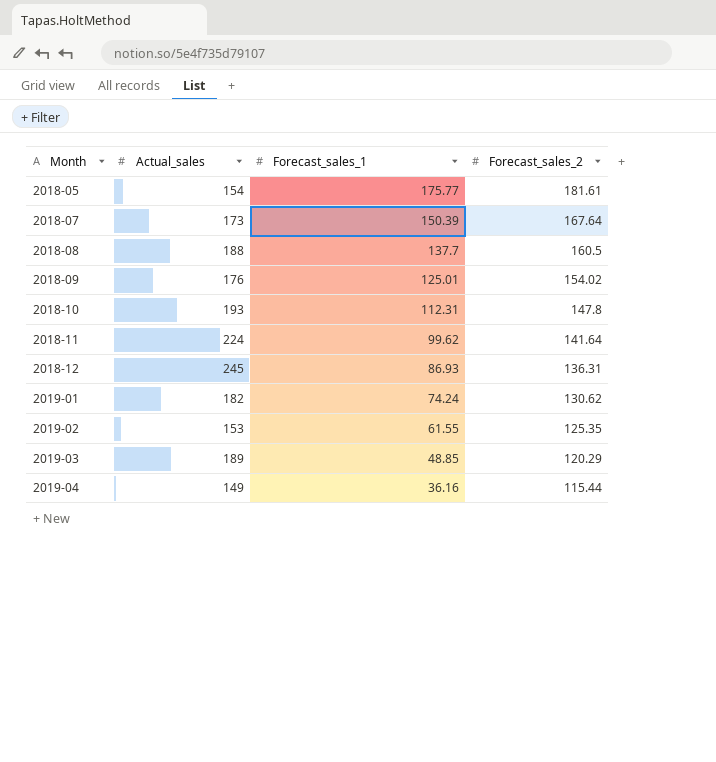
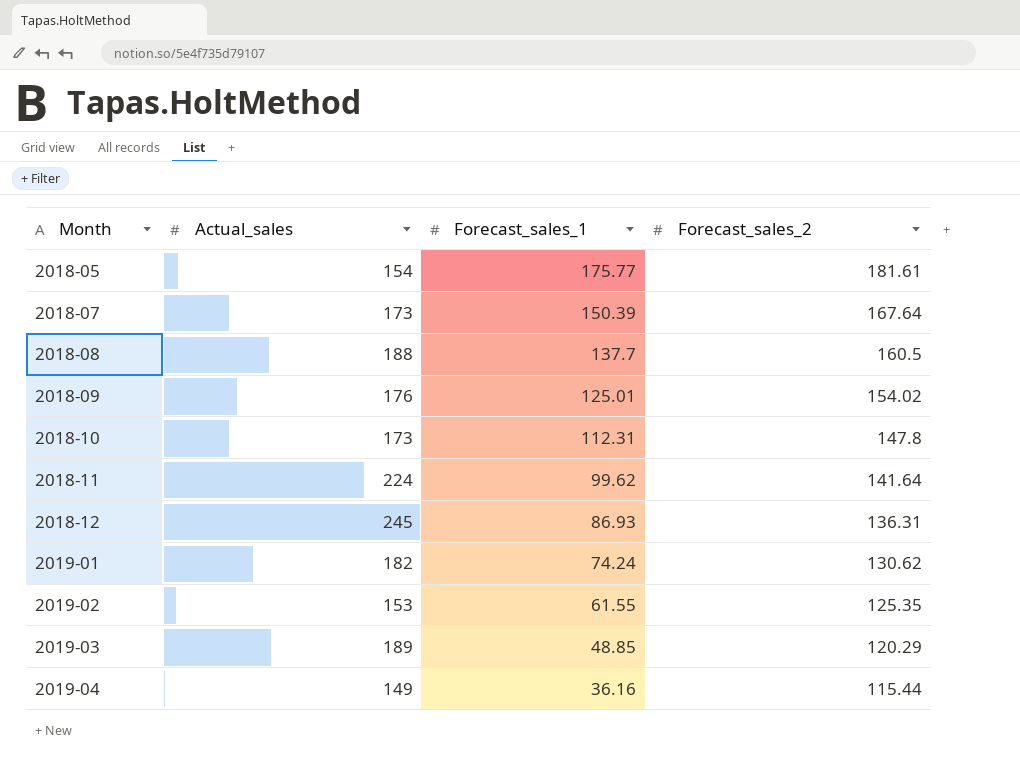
2018-10 | Actual_sales: 193 -> 173

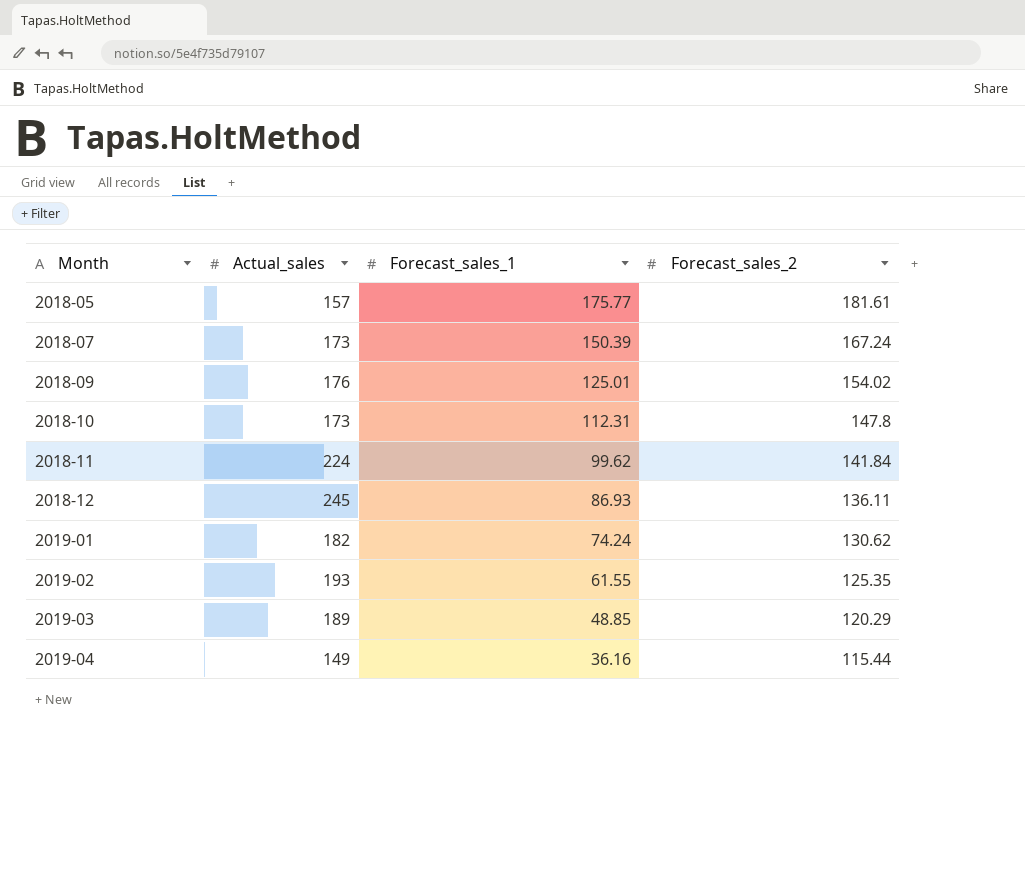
row 2018-08: 188 | 137.7 | 160.5 -> none
2018-05 | Actual_sales: 154 -> 157
2018-07 | Forecast_sales_2: 167.64 -> 167.24
2018-11 | Forecast_sales_2: 141.64 -> 141.84
2018-12 | Forecast_sales_2: 136.31 -> 136.11
2019-02 | Actual_sales: 153 -> 193

